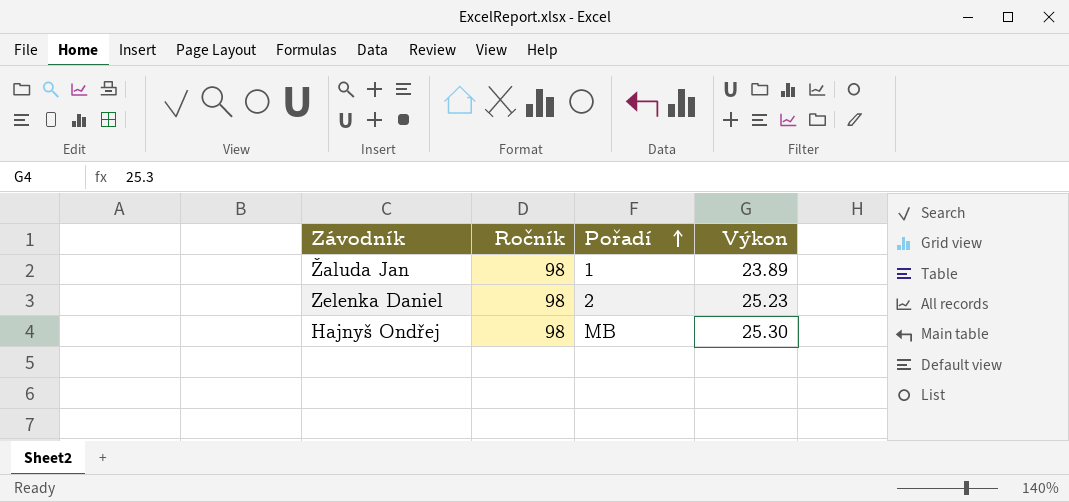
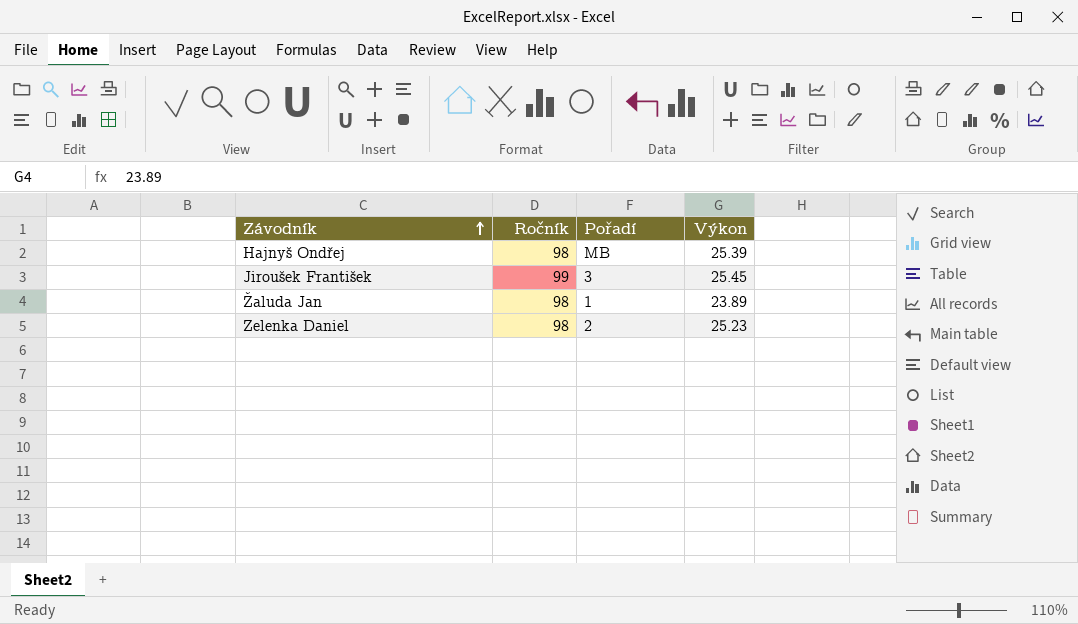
row order: Pořadí ascending -> Závodník ascending
Hajnyš Ondřej | Výkon: 25.30 -> 25.39
row Jiroušek František: none -> 99 | 3 | 25.45

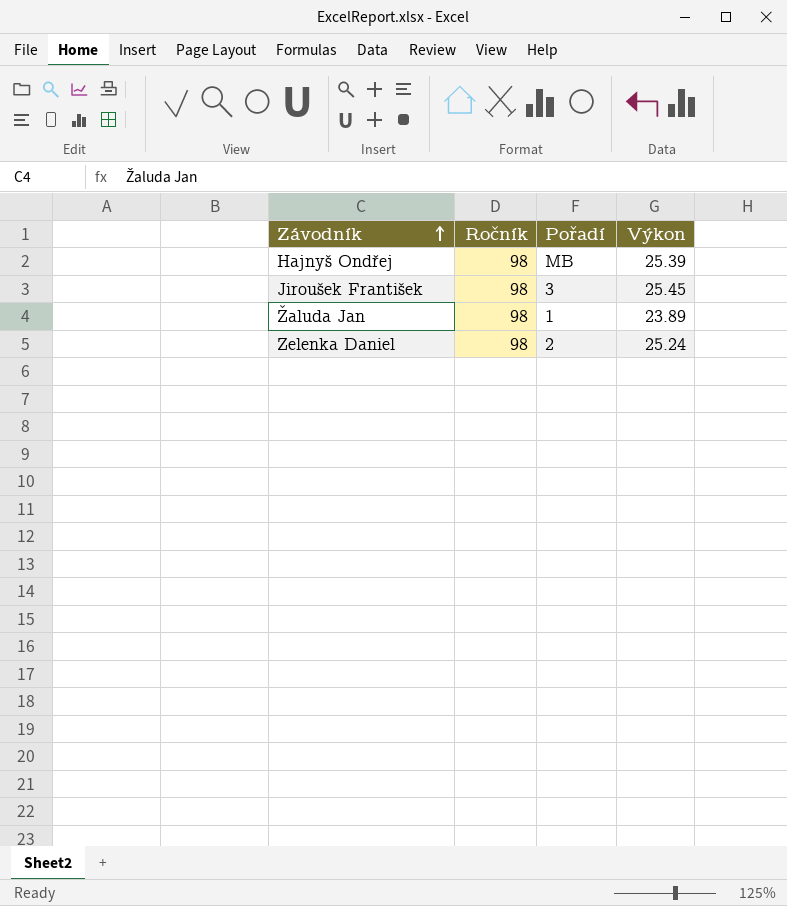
Jiroušek František | Ročník: 99 -> 98
Zelenka Daniel | Výkon: 25.23 -> 25.24

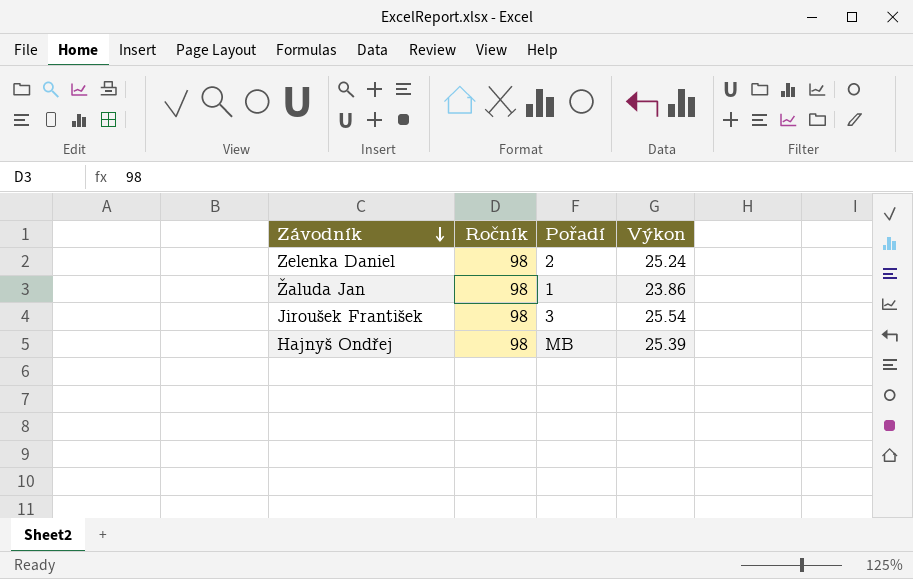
row order: Závodník ascending -> Závodník descending
Žaluda Jan | Výkon: 23.89 -> 23.86
Jiroušek František | Výkon: 25.45 -> 25.54

